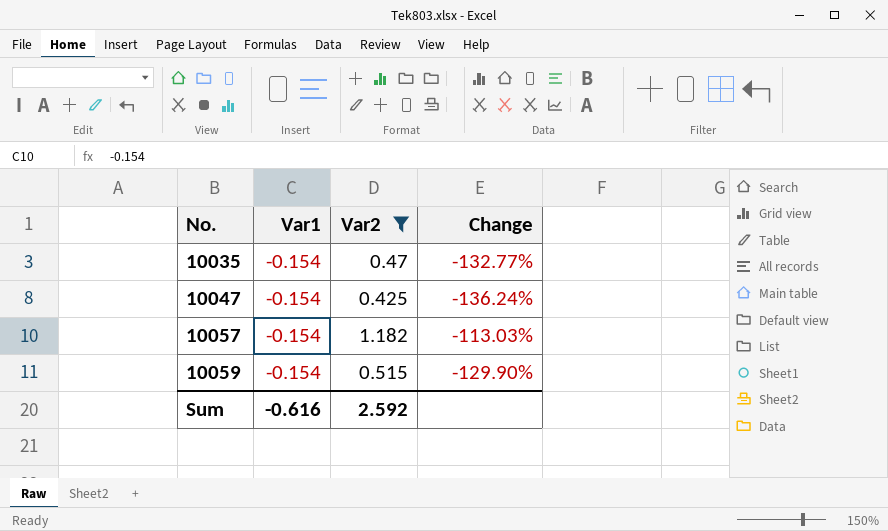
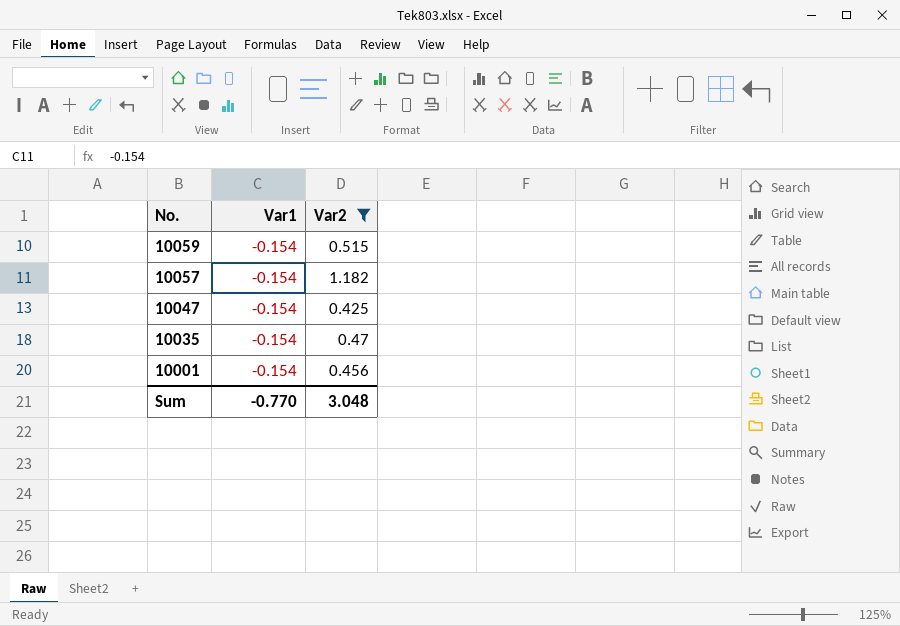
row order: No. ascending -> No. descending
column Change | formula: ([Var1] - [Var2]) / [Var2] -> none
row 10001: none -> -0.154 | 0.456
Sum | Var1: -0.616 -> -0.770
Sum | Var2: 2.592 -> 3.048

